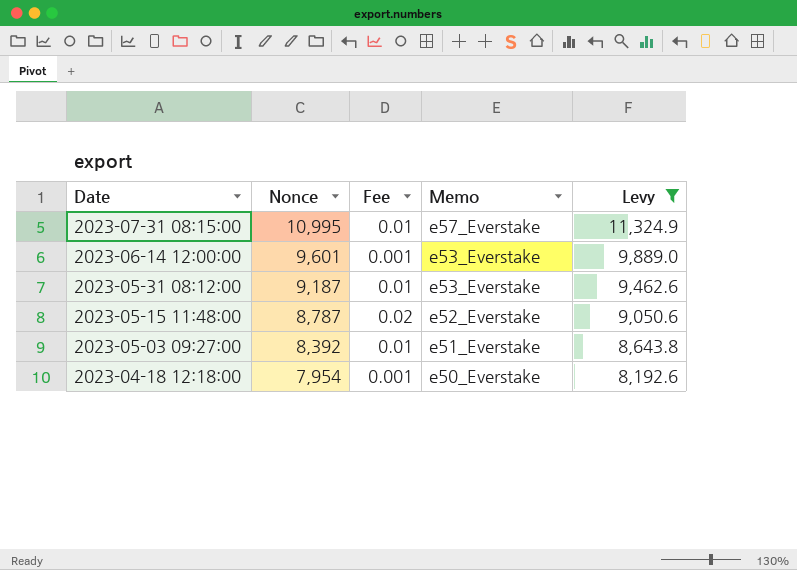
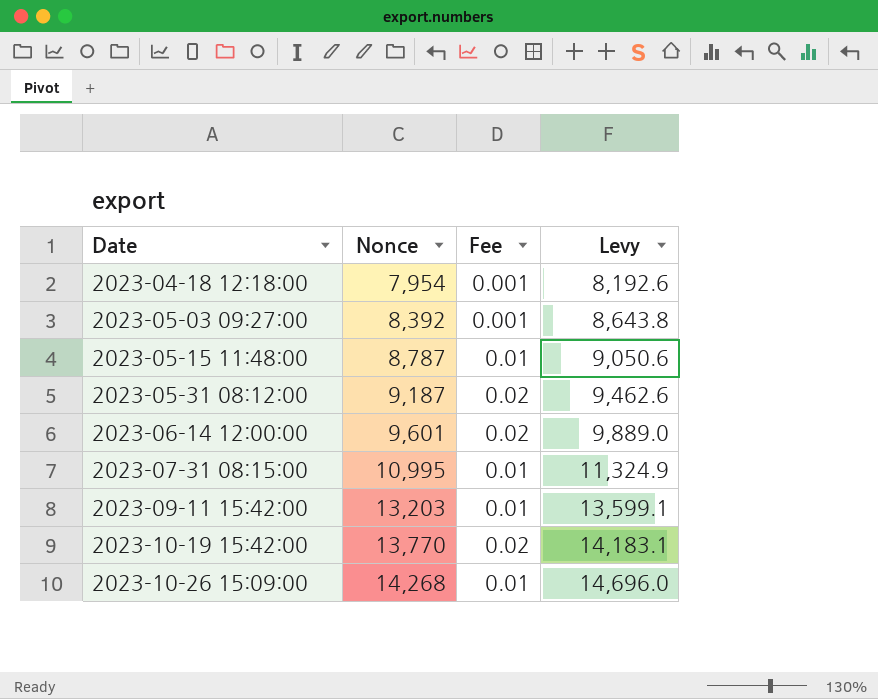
filter: Levy <= 11,324.9 -> none
row order: Date descending -> Date ascending
column Memo | position: 4 -> none
2023-05-03 09:27:00 | Fee: 0.01 -> 0.001
2023-05-15 11:48:00 | Fee: 0.02 -> 0.01
2023-05-31 08:12:00 | Fee: 0.01 -> 0.02
2023-06-14 12:00:00 | Fee: 0.001 -> 0.02

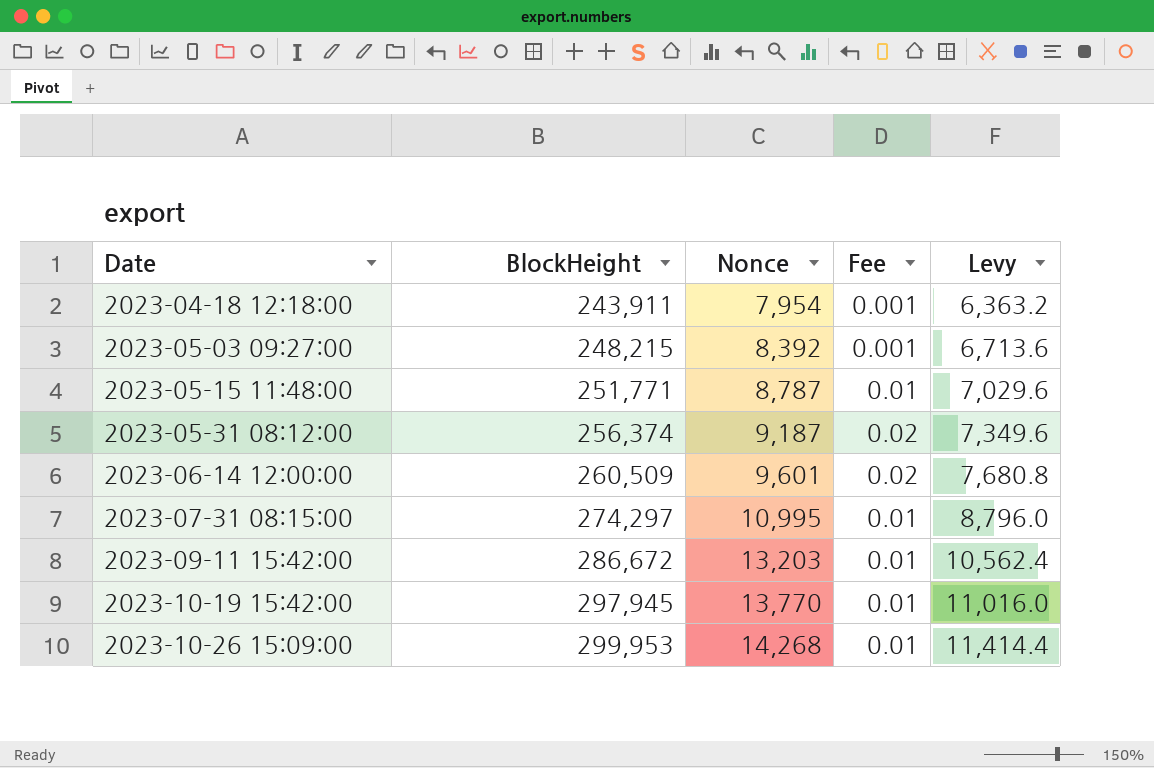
column BlockHeight | position: none -> 2
column Levy | formula: [Nonce] * 1.03 -> [Nonce] * 0.8
2023-10-19 15:42:00 | Fee: 0.02 -> 0.01

